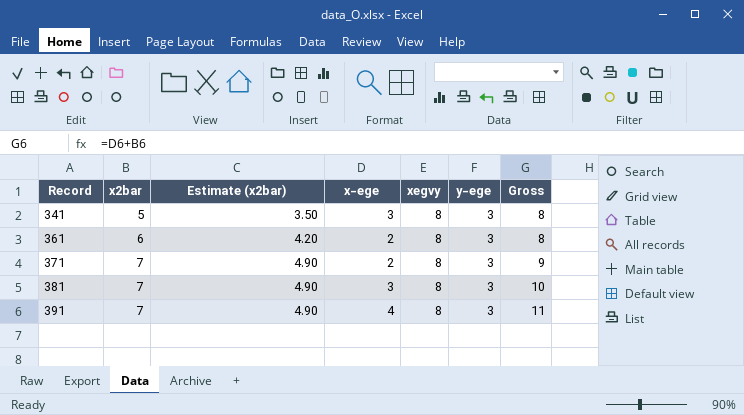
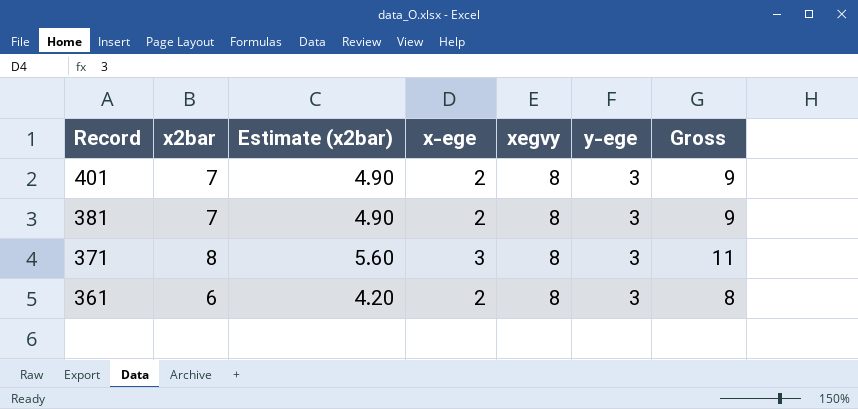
row order: Record ascending -> Record descending
row 341: 5 | 3.50 | 3 | 8 | 3 | 8 -> none
row 391: 7 | 4.90 | 4 | 8 | 3 | 11 -> none
row 401: none -> 7 | 4.90 | 2 | 8 | 3 | 9
381 | x-ege: 3 -> 2
381 | Gross: 10 -> 9
371 | x2bar: 7 -> 8
371 | Estimate (x2bar): 4.90 -> 5.60
371 | x-ege: 2 -> 3
371 | Gross: 9 -> 11

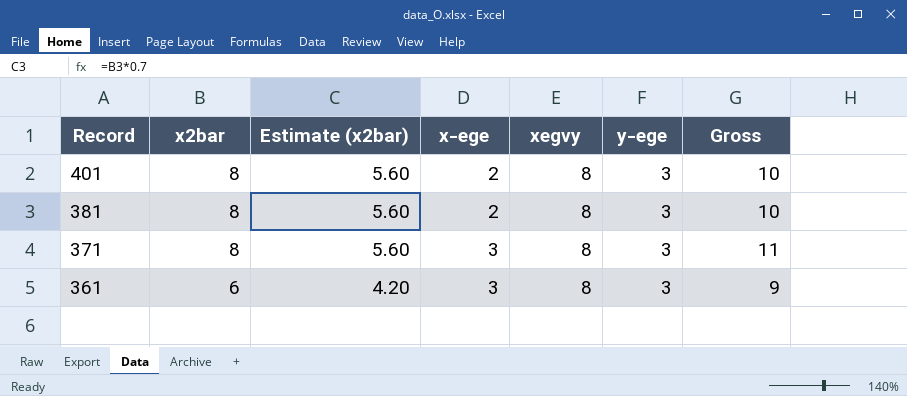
401 | x2bar: 7 -> 8
401 | Estimate (x2bar): 4.90 -> 5.60
401 | Gross: 9 -> 10
381 | x2bar: 7 -> 8
381 | Estimate (x2bar): 4.90 -> 5.60
381 | Gross: 9 -> 10
361 | x-ege: 2 -> 3
361 | Gross: 8 -> 9

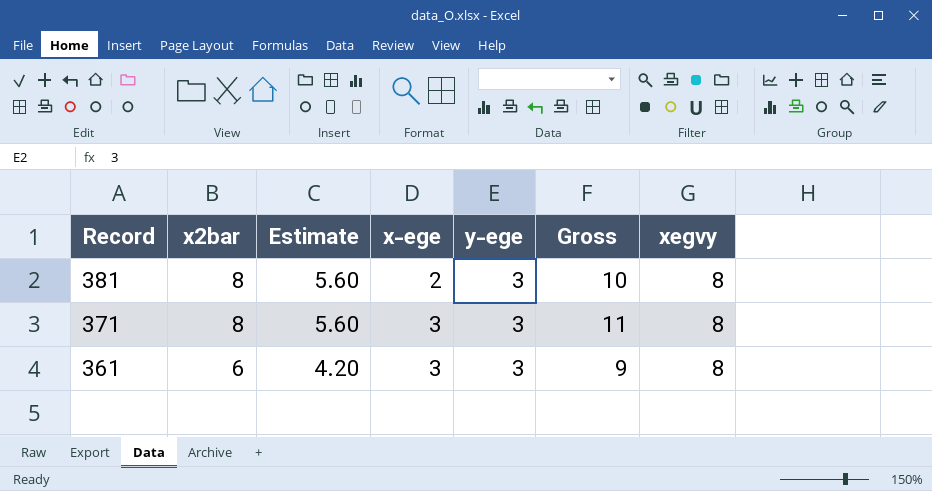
column name: Estimate (x2bar) -> Estimate
column xegvy | position: 5 -> 7
row 401: 8 | 5.60 | 2 | 8 | 3 | 10 -> none

